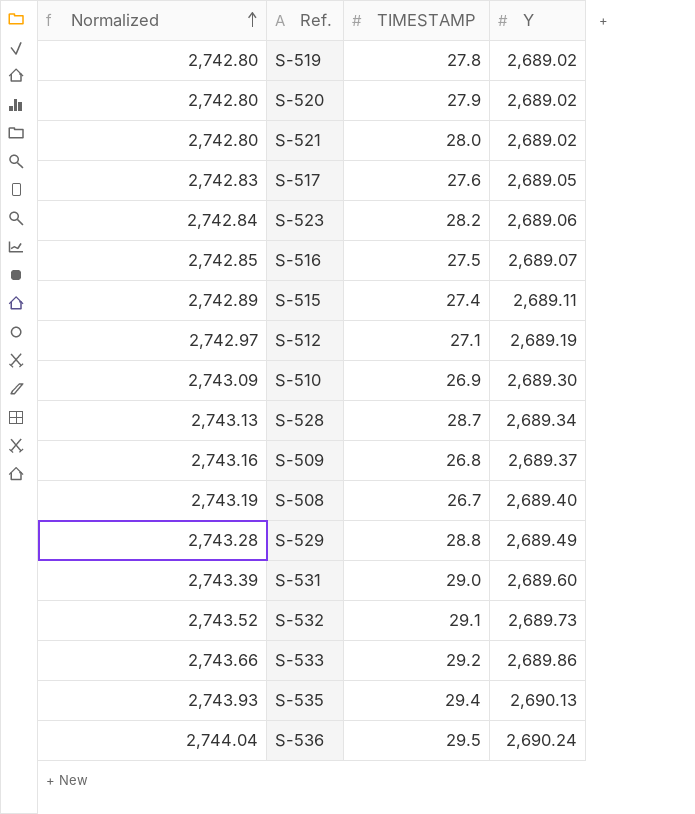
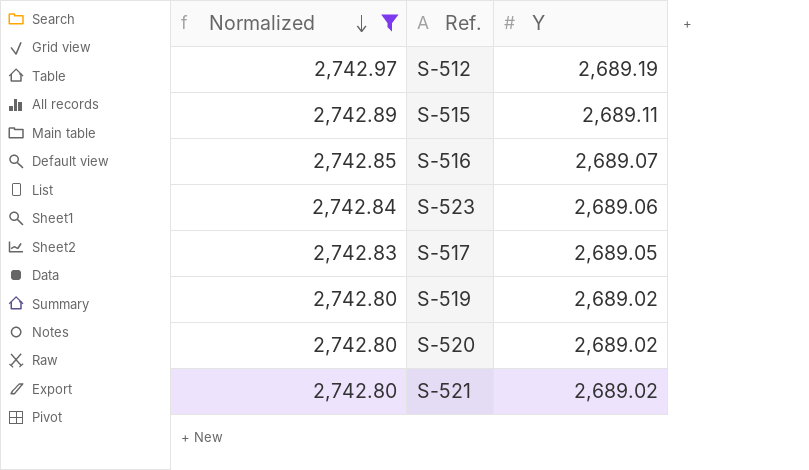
filter: none -> Normalized <= 2,742.97
row order: Normalized ascending -> Normalized descending
column TIMESTAMP | position: 3 -> none

